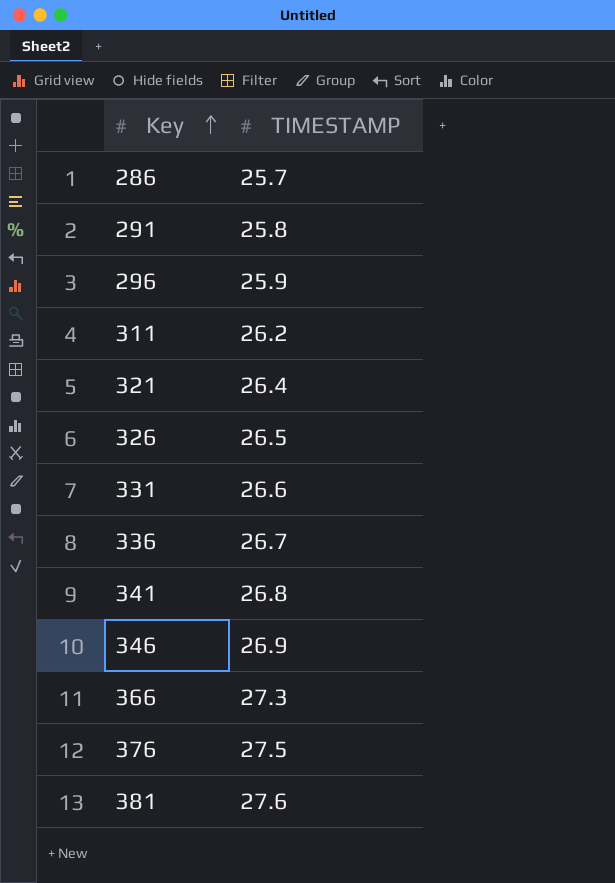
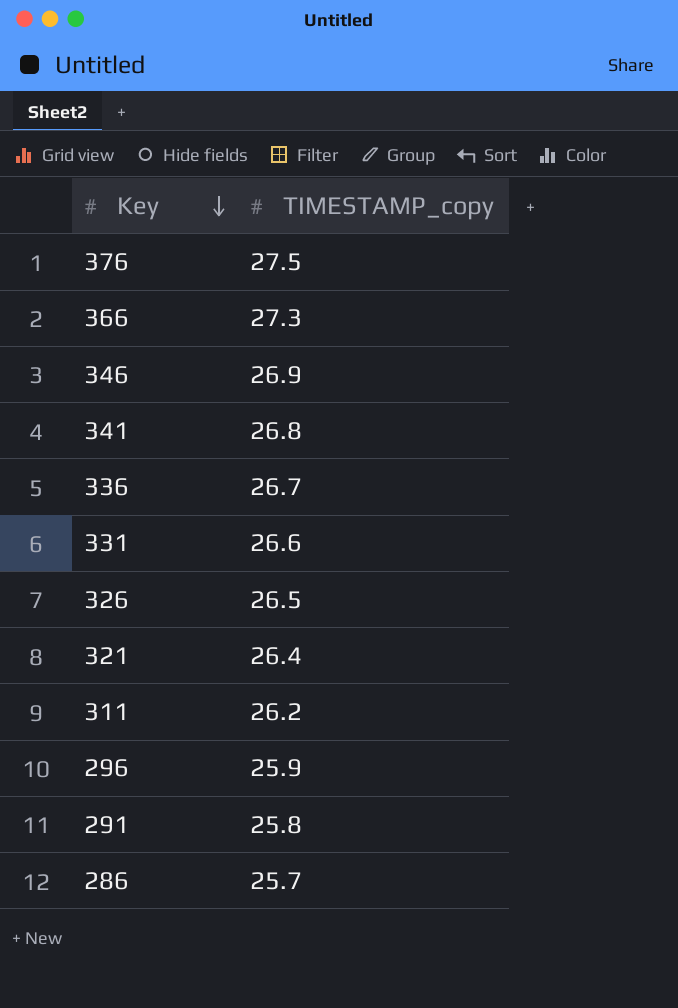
row order: Key ascending -> Key descending
column name: TIMESTAMP -> TIMESTAMP_copy
row 381: 27.6 -> none

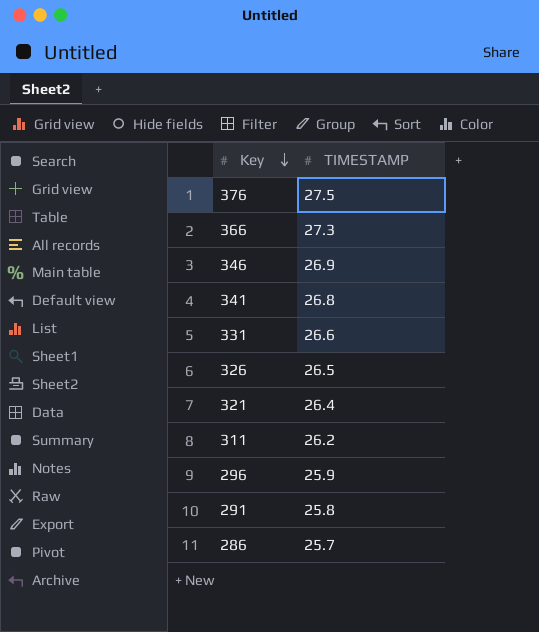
column name: TIMESTAMP_copy -> TIMESTAMP
row 336: 26.7 -> none

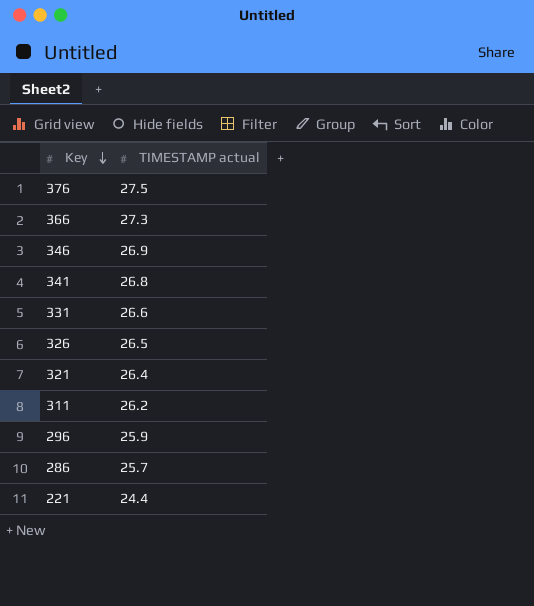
column name: TIMESTAMP -> TIMESTAMP actual
row 291: 25.8 -> none
row 221: none -> 24.4

